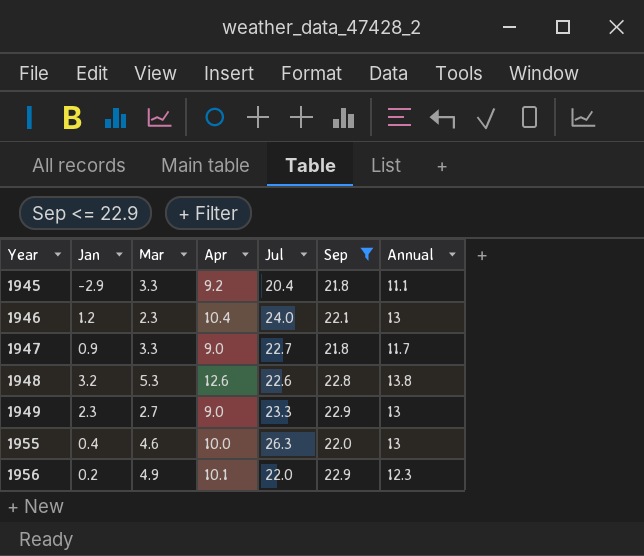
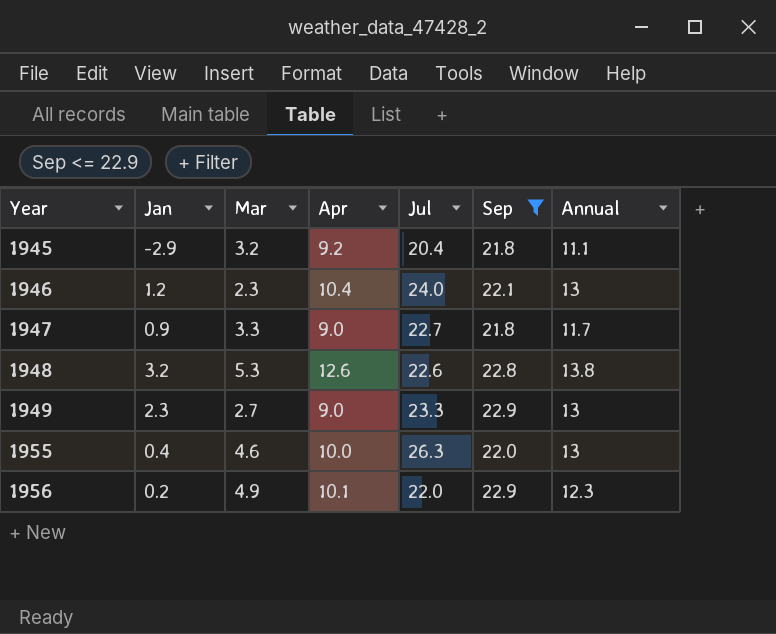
1945 | Mar: 3.3 -> 3.2

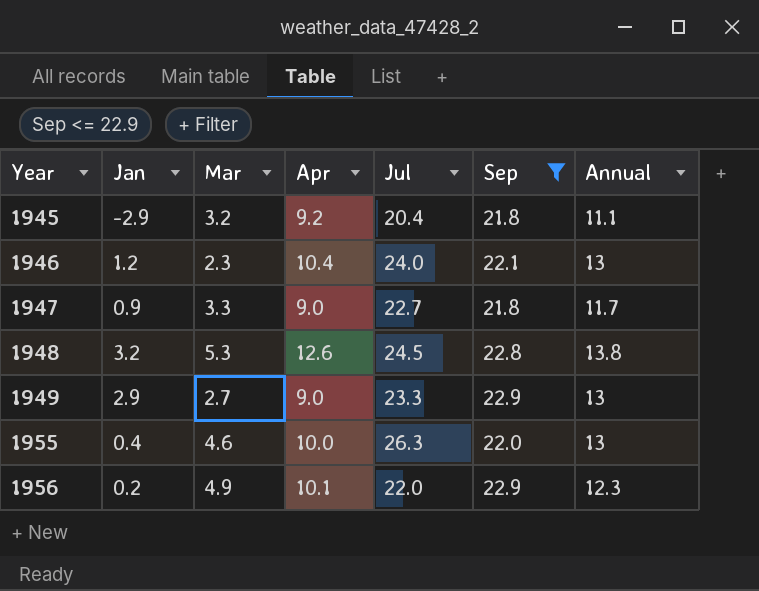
1948 | Jul: 22.6 -> 24.5
1949 | Jan: 2.3 -> 2.9

